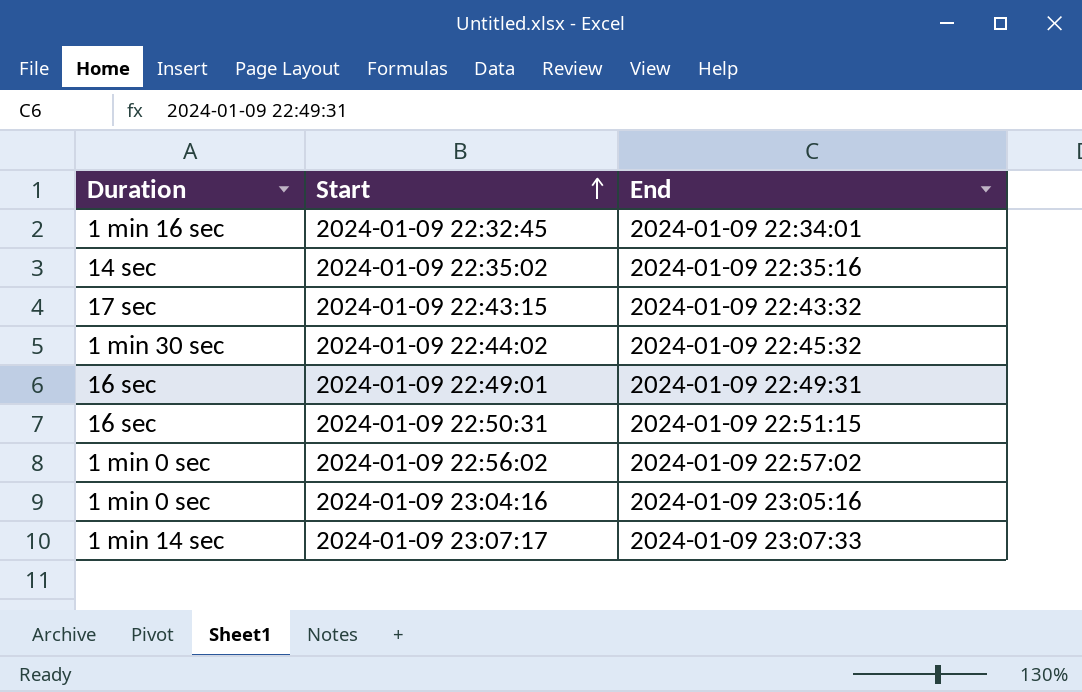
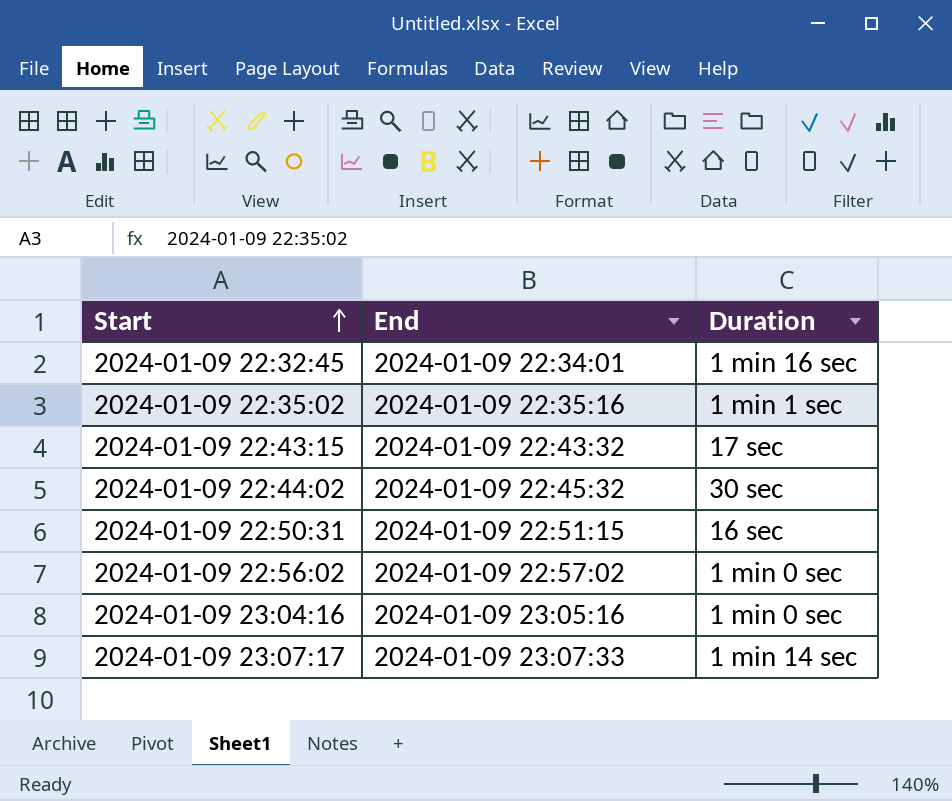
column Duration | position: 1 -> 3
row 2024-01-09 22:49:01: 16 sec | 2024-01-09 22:49:31 -> none
2024-01-09 22:35:02 | Duration: 14 sec -> 1 min 1 sec
2024-01-09 22:44:02 | Duration: 1 min 30 sec -> 30 sec

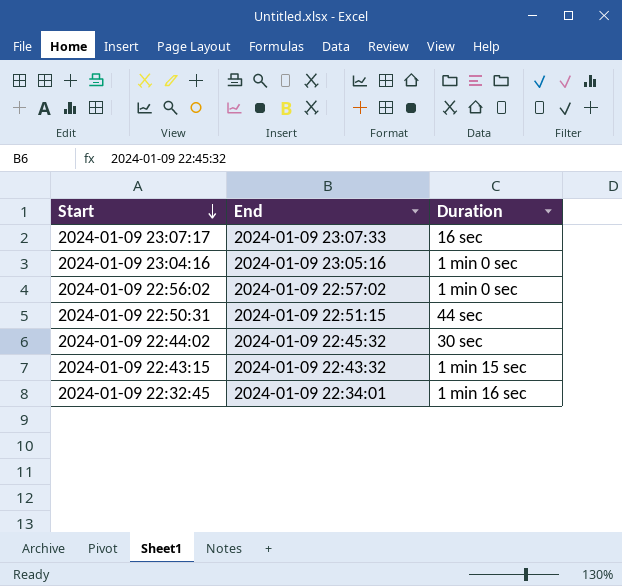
row order: Start ascending -> Start descending
row 2024-01-09 22:35:02: 2024-01-09 22:35:16 | 1 min 1 sec -> none
2024-01-09 23:07:17 | Duration: 1 min 14 sec -> 16 sec
2024-01-09 22:50:31 | Duration: 16 sec -> 44 sec
2024-01-09 22:43:15 | Duration: 17 sec -> 1 min 15 sec

